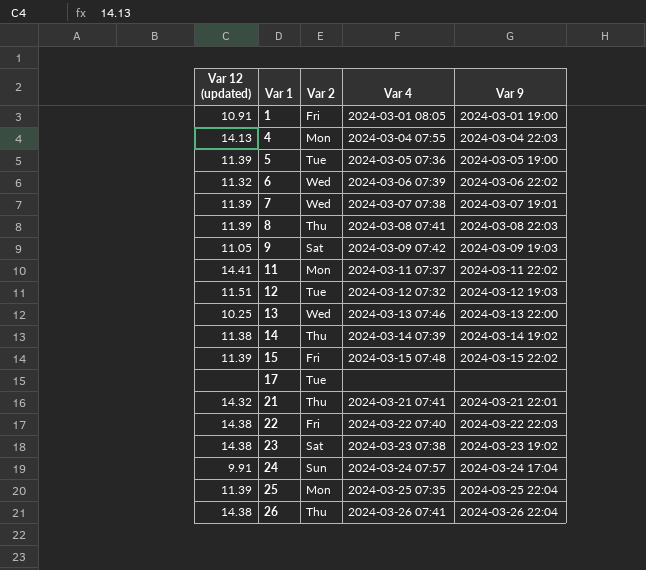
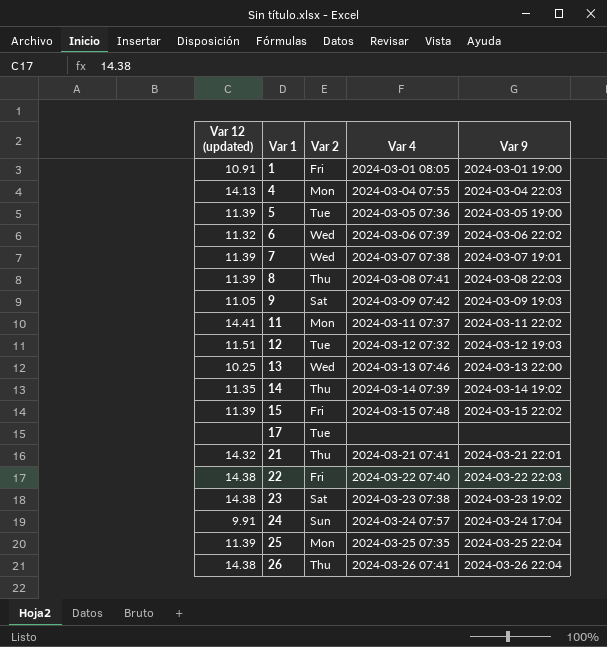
14 | Var 12 (updated): 11.38 -> 11.35

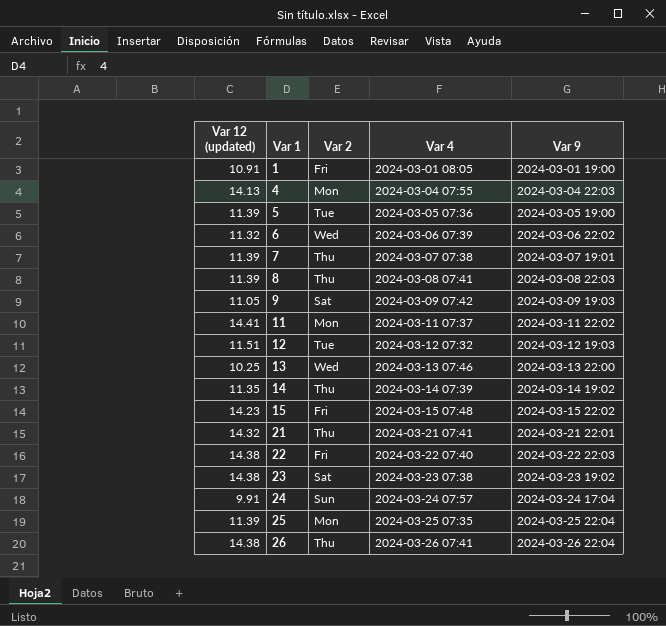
row 17: none | Tue | none | none -> none
7 | Var 2: Wed -> Thu
15 | Var 12 (updated): 11.39 -> 14.23

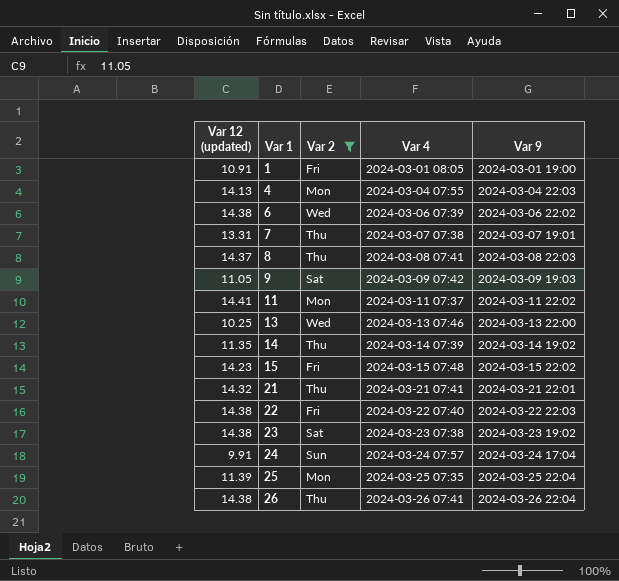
filter: none -> Var 2 != Tue
6 | Var 12 (updated): 11.32 -> 14.38
7 | Var 12 (updated): 11.39 -> 13.31
8 | Var 12 (updated): 11.39 -> 14.37

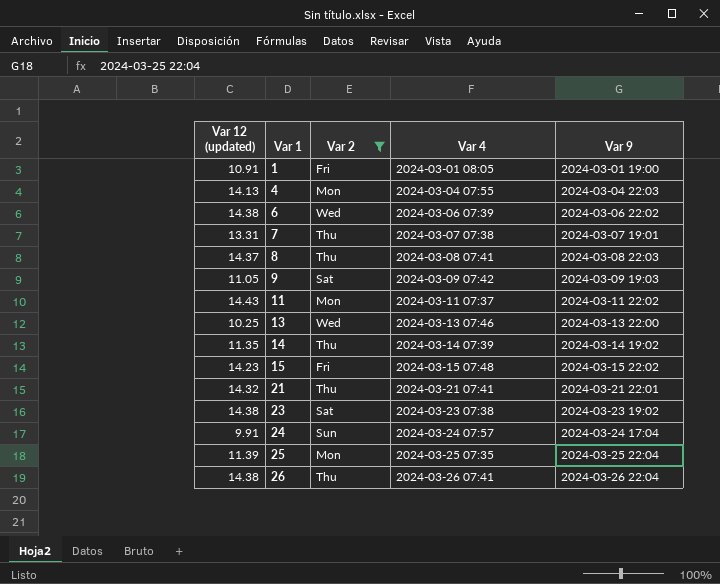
row 22: 14.38 | Fri | 2024-03-22 07:40 | 2024-03-22 22:03 -> none
11 | Var 12 (updated): 14.41 -> 14.43

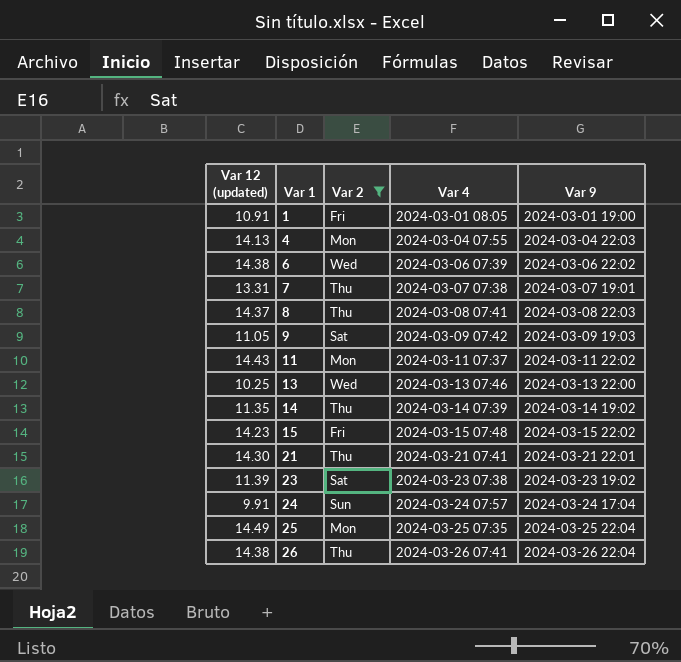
21 | Var 12 (updated): 14.32 -> 14.30
23 | Var 12 (updated): 14.38 -> 11.39
25 | Var 12 (updated): 11.39 -> 14.49

